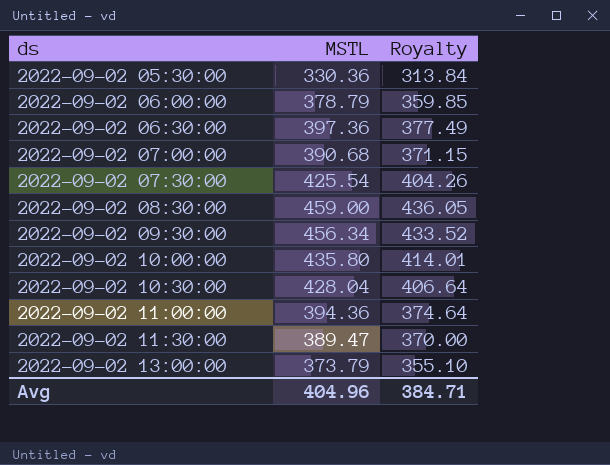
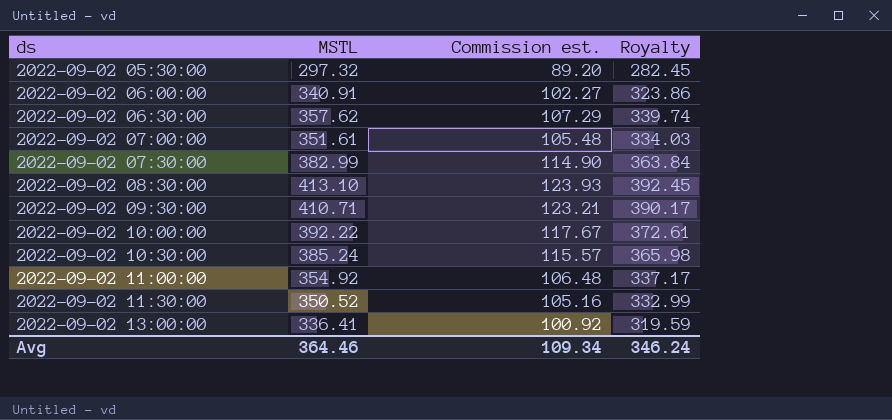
column Commission est. | formula: none -> [MSTL] * 0.3
2022-09-02 05:30:00 | MSTL: 330.36 -> 297.32
2022-09-02 05:30:00 | Royalty: 313.84 -> 282.45
2022-09-02 06:00:00 | MSTL: 378.79 -> 340.91
2022-09-02 06:00:00 | Royalty: 359.85 -> 323.86
2022-09-02 06:30:00 | MSTL: 397.36 -> 357.62
2022-09-02 06:30:00 | Royalty: 377.49 -> 339.74
2022-09-02 07:00:00 | MSTL: 390.68 -> 351.61
2022-09-02 07:00:00 | Royalty: 371.15 -> 334.03
2022-09-02 07:30:00 | MSTL: 425.54 -> 382.99
2022-09-02 07:30:00 | Royalty: 404.26 -> 363.84
2022-09-02 08:30:00 | MSTL: 459.00 -> 413.10
2022-09-02 08:30:00 | Royalty: 436.05 -> 392.45
2022-09-02 09:30:00 | MSTL: 456.34 -> 410.71
2022-09-02 09:30:00 | Royalty: 433.52 -> 390.17
2022-09-02 10:00:00 | MSTL: 435.80 -> 392.22
2022-09-02 10:00:00 | Royalty: 414.01 -> 372.61
2022-09-02 10:30:00 | MSTL: 428.04 -> 385.24
2022-09-02 10:30:00 | Royalty: 406.64 -> 365.98
2022-09-02 11:00:00 | MSTL: 394.36 -> 354.92
2022-09-02 11:00:00 | Royalty: 374.64 -> 337.17
2022-09-02 11:30:00 | MSTL: 389.47 -> 350.52
2022-09-02 11:30:00 | Royalty: 370.00 -> 332.99
2022-09-02 13:00:00 | MSTL: 373.79 -> 336.41
2022-09-02 13:00:00 | Royalty: 355.10 -> 319.59
Avg | MSTL: 404.96 -> 364.46
Avg | Royalty: 384.71 -> 346.24

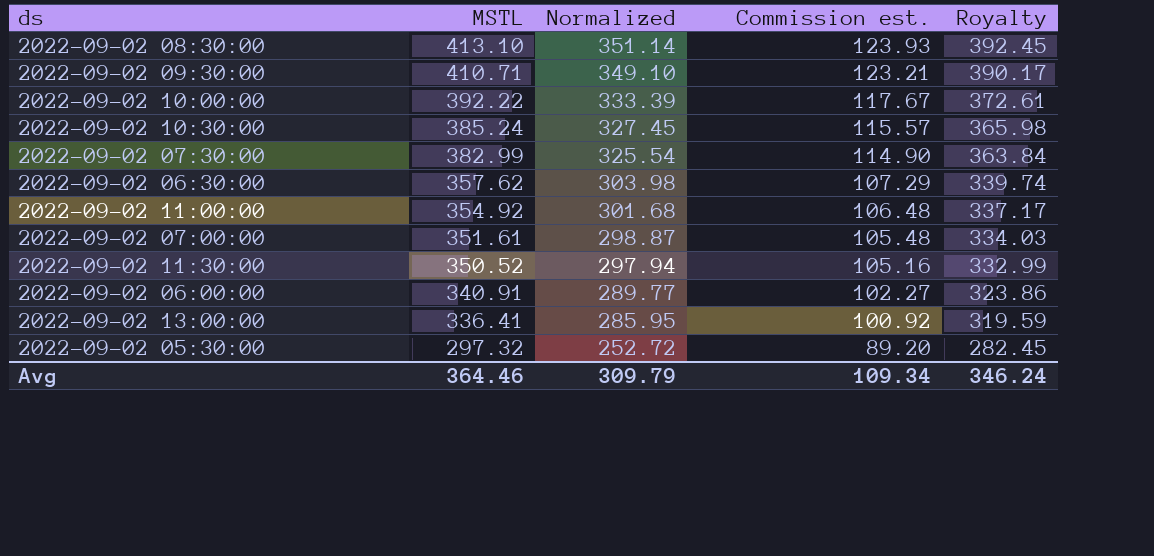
row order: ds ascending -> MSTL descending
column Normalized | formula: none -> [MSTL] * 0.85

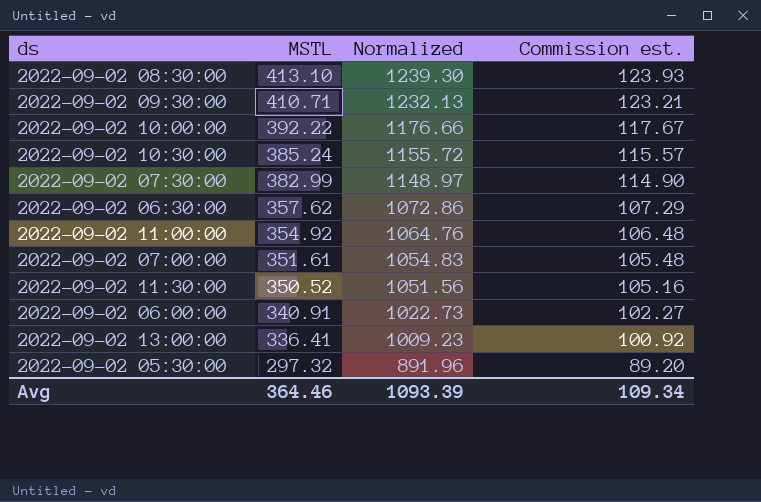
column Royalty | formula: [MSTL] * 0.95 -> none
column Normalized | formula: [MSTL] * 0.85 -> [MSTL] * 3
Avg | Normalized: 309.79 -> 1093.39

